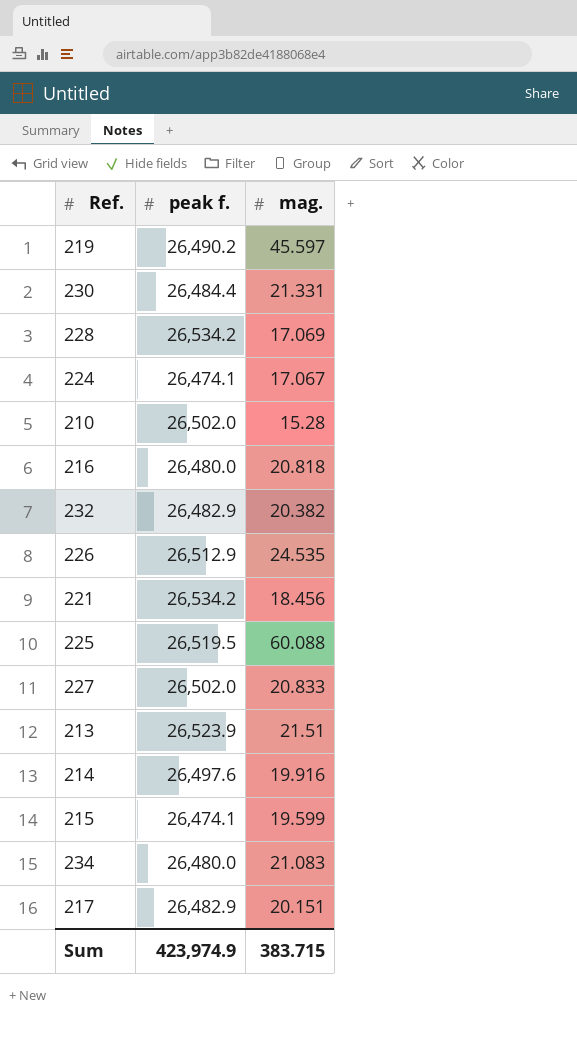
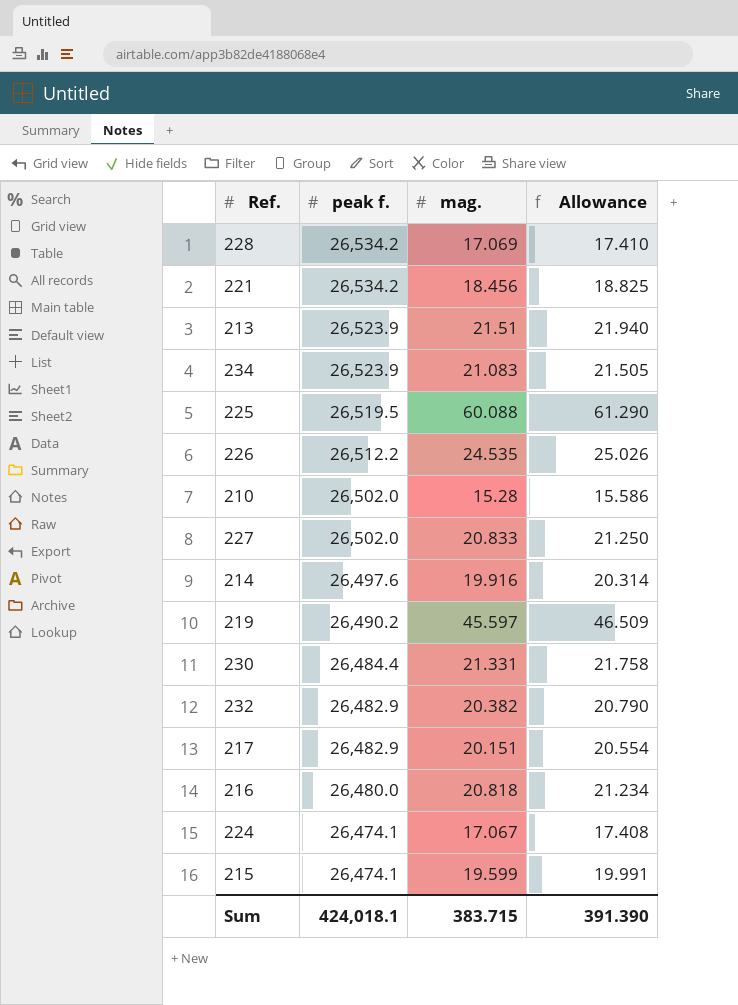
row order: none -> peak f. descending
column Allowance | formula: none -> [mag.] * 1.02
234 | peak f.: 26,480.0 -> 26,523.9
226 | peak f.: 26,512.9 -> 26,512.2
Sum | peak f.: 423,974.9 -> 424,018.1

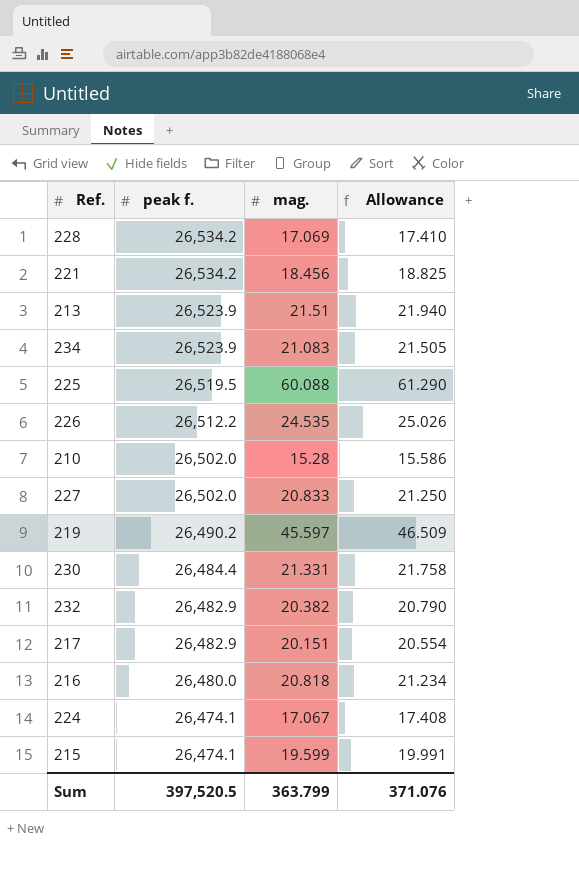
row 214: 26,497.6 | 19.916 | 20.314 -> none
Sum | peak f.: 424,018.1 -> 397,520.5
Sum | mag.: 383.715 -> 363.799
Sum | Allowance: 391.390 -> 371.076

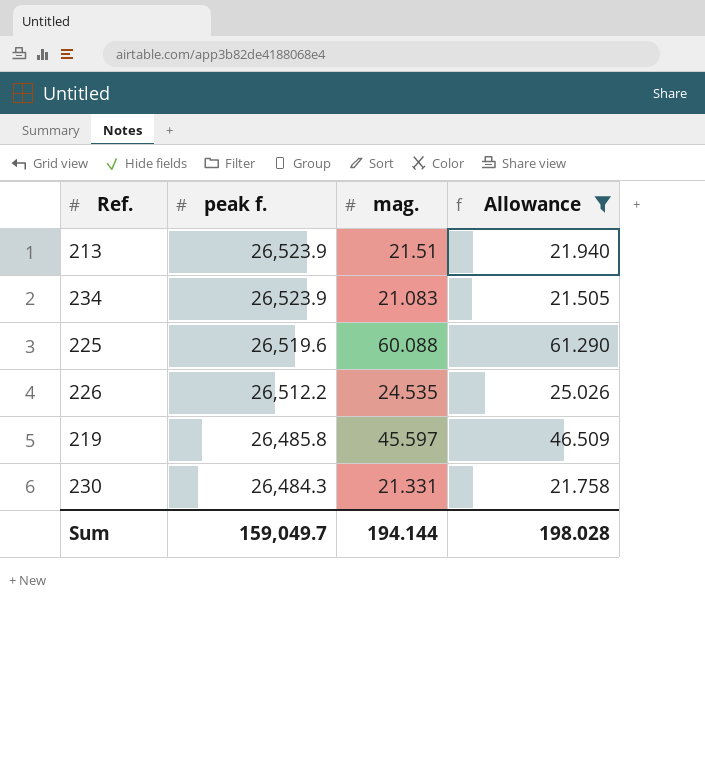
filter: none -> Allowance >= 21.505
225 | peak f.: 26,519.5 -> 26,519.6
219 | peak f.: 26,490.2 -> 26,485.8
230 | peak f.: 26,484.4 -> 26,484.3
Sum | peak f.: 397,520.5 -> 159,049.7
Sum | mag.: 363.799 -> 194.144
Sum | Allowance: 371.076 -> 198.028

